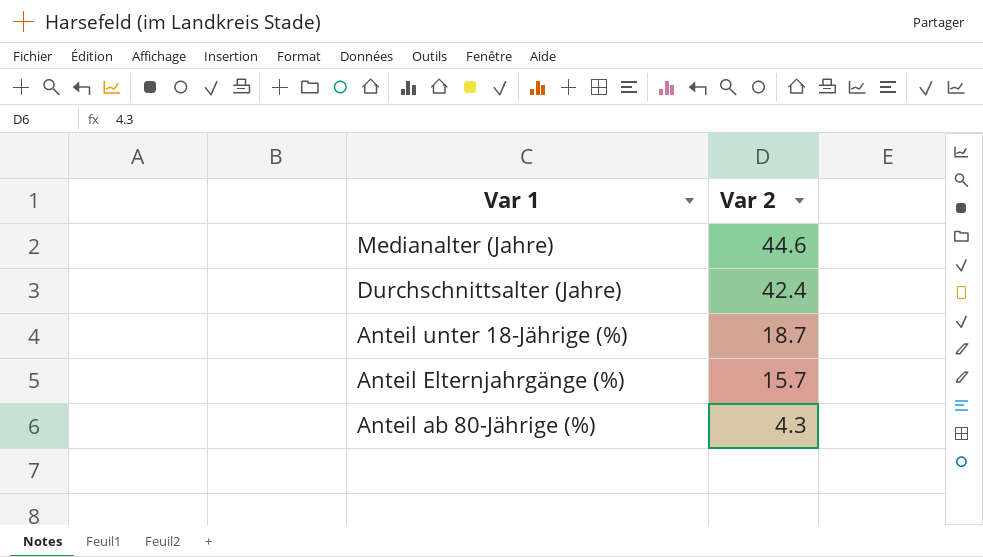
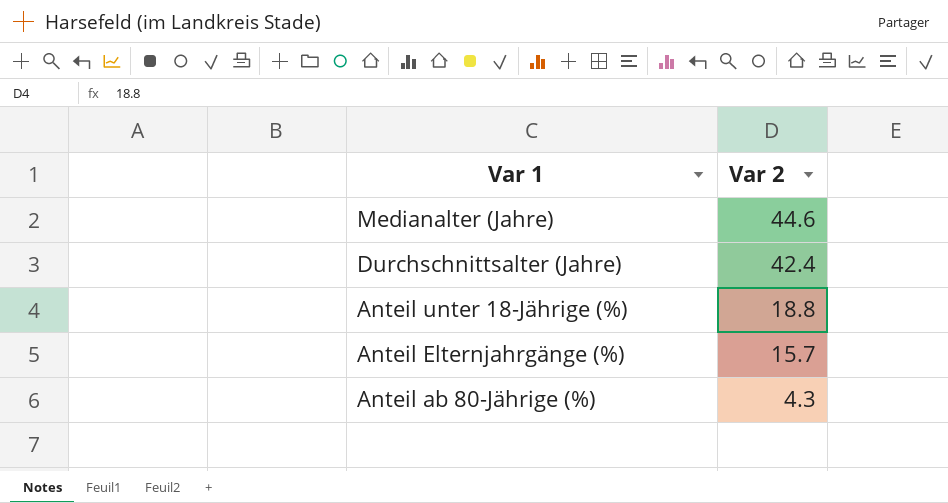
Anteil unter 18-Jährige (%) | Var 2: 18.7 -> 18.8

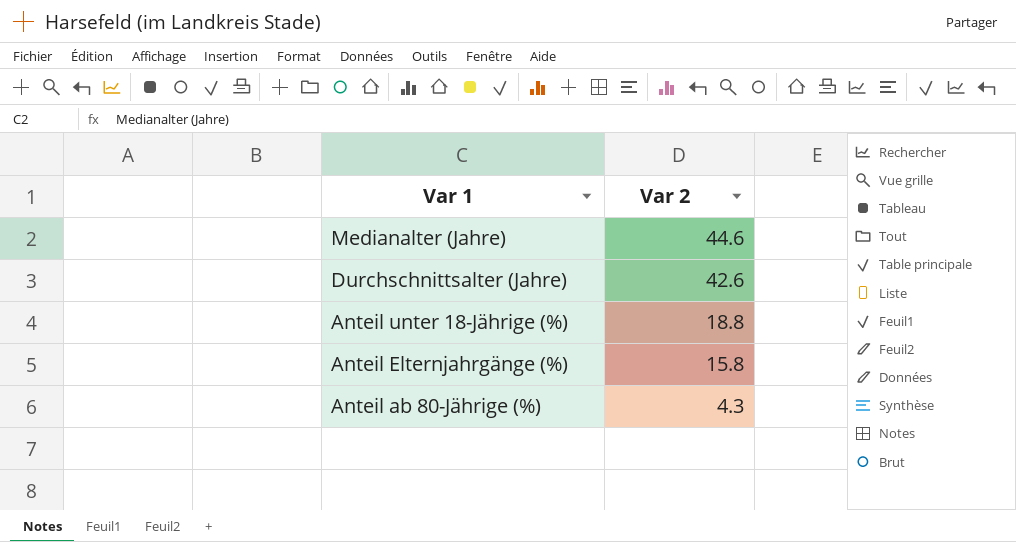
Durchschnittsalter (Jahre) | Var 2: 42.4 -> 42.6
Anteil Elternjahrgänge (%) | Var 2: 15.7 -> 15.8

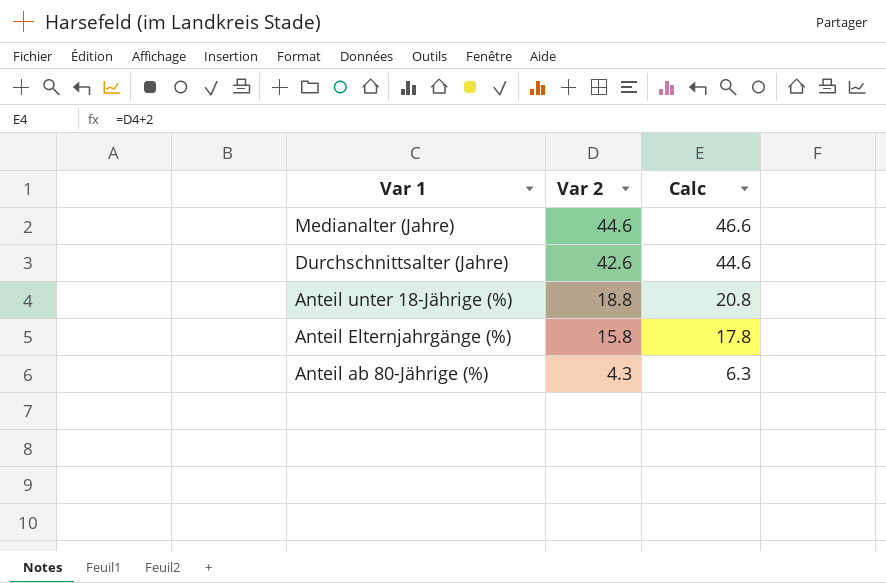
column Calc | formula: none -> [Var 2] + 2

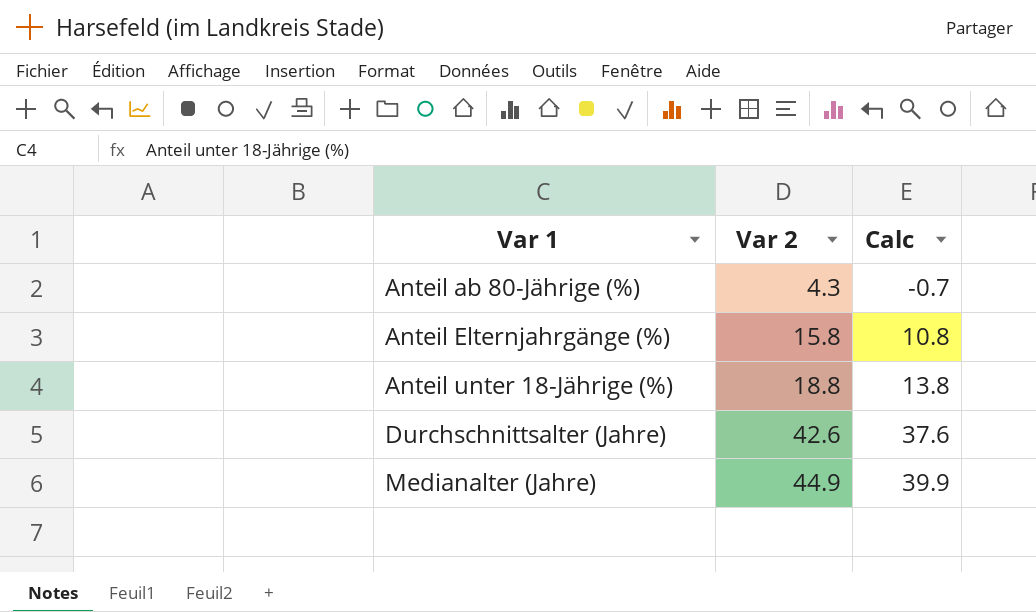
row order: Var 1 descending -> Var 1 ascending
column Calc | formula: [Var 2] + 2 -> [Var 2] - 5
Medianalter (Jahre) | Var 2: 44.6 -> 44.9

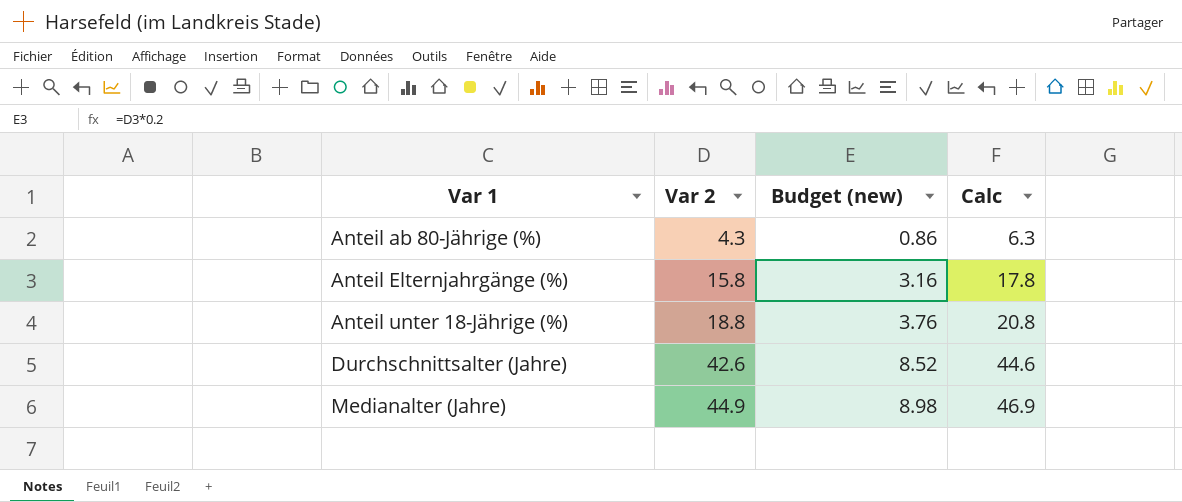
column Budget (new) | formula: none -> [Var 2] * 0.2
column Calc | formula: [Var 2] - 5 -> [Var 2] + 2

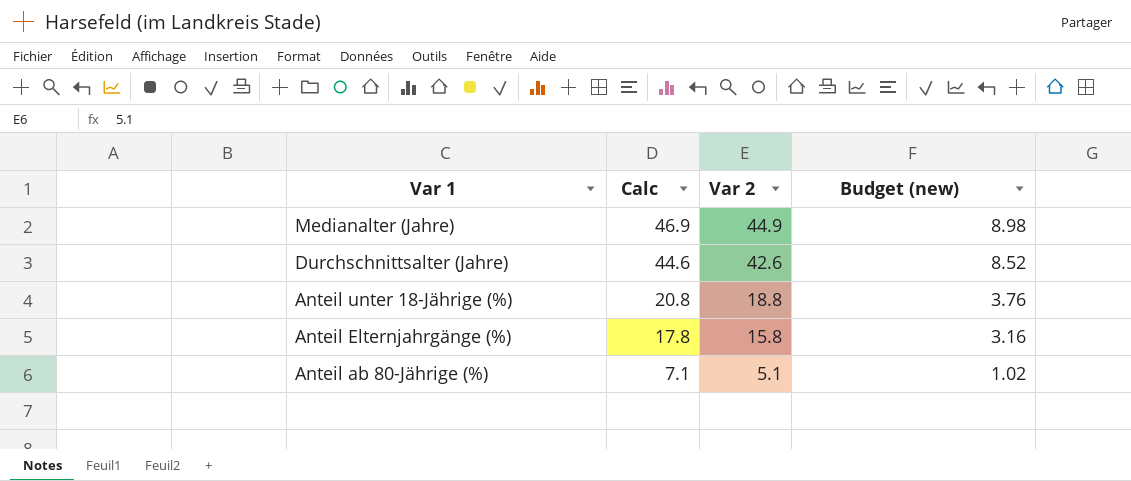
row order: Var 1 ascending -> Var 1 descending
column Calc | position: 4 -> 2
Anteil ab 80-Jährige (%) | Calc: 6.3 -> 7.1
Anteil ab 80-Jährige (%) | Var 2: 4.3 -> 5.1
Anteil ab 80-Jährige (%) | Budget (new): 0.86 -> 1.02

